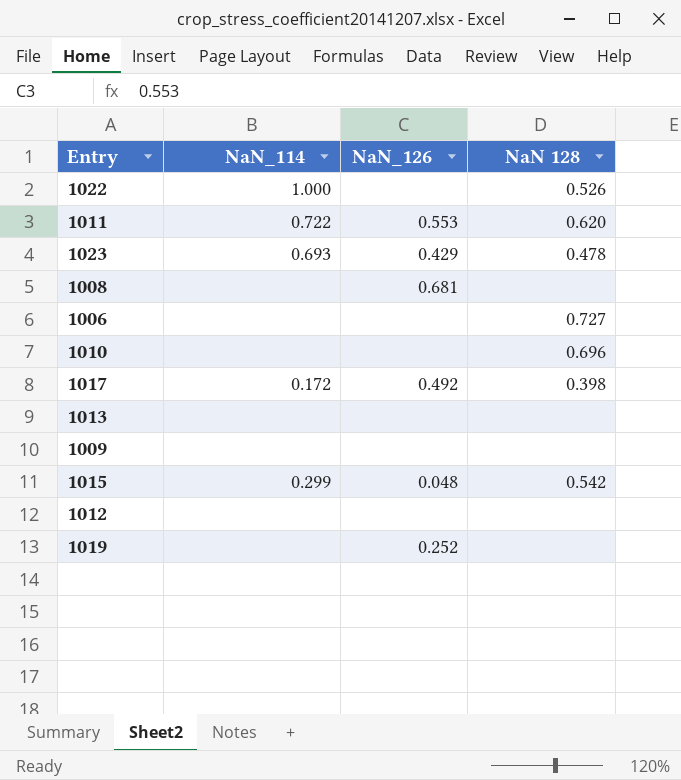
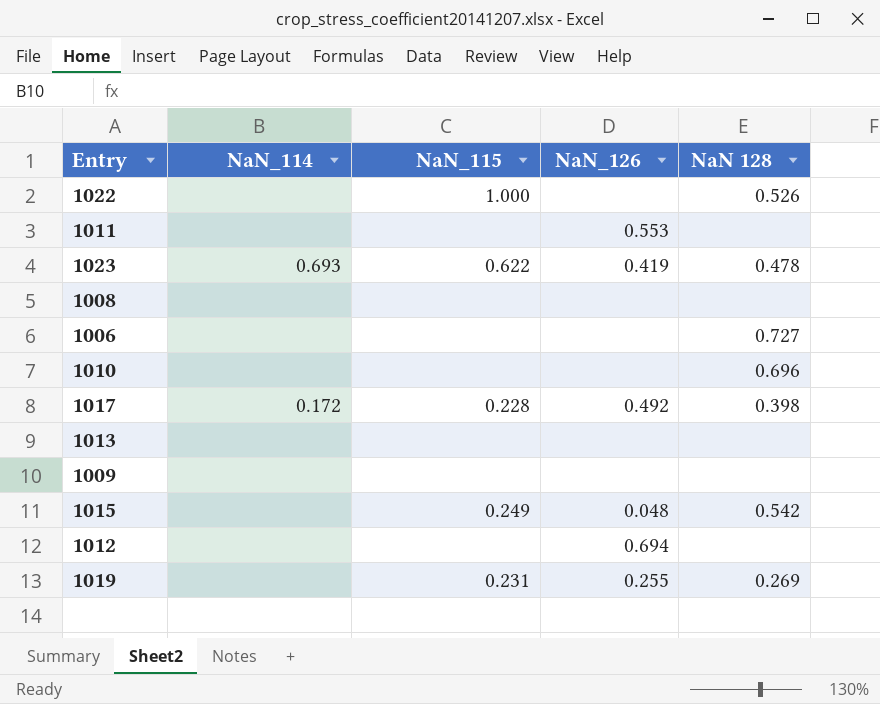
column NaN_115 | position: none -> 3
1022 | NaN_114: 1.000 -> none
1011 | NaN_114: 0.722 -> none
1011 | NaN 128: 0.620 -> none
1023 | NaN_126: 0.429 -> 0.419
1008 | NaN_126: 0.681 -> none
1015 | NaN_114: 0.299 -> none
1012 | NaN_126: none -> 0.694
1019 | NaN_126: 0.252 -> 0.255
1019 | NaN 128: none -> 0.269

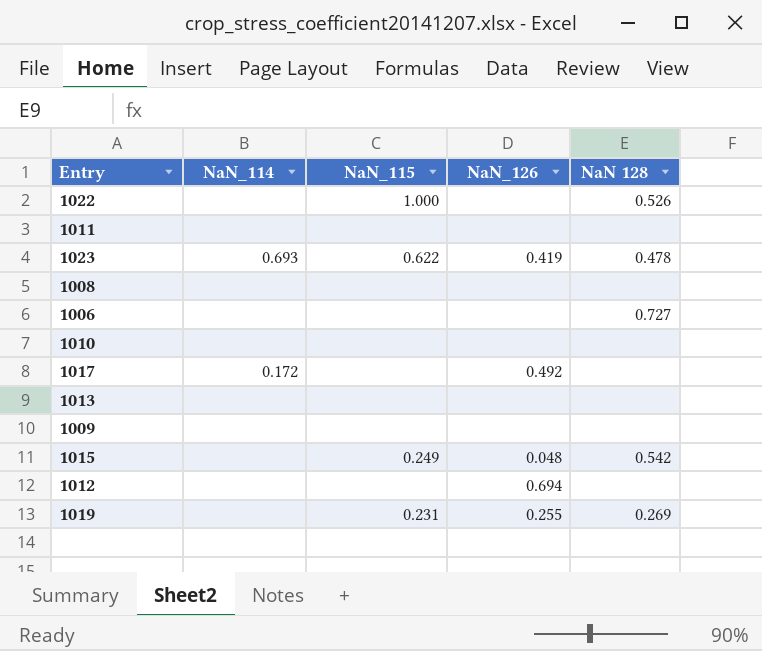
1011 | NaN_126: 0.553 -> none
1010 | NaN 128: 0.696 -> none
1017 | NaN_115: 0.228 -> none
1017 | NaN 128: 0.398 -> none

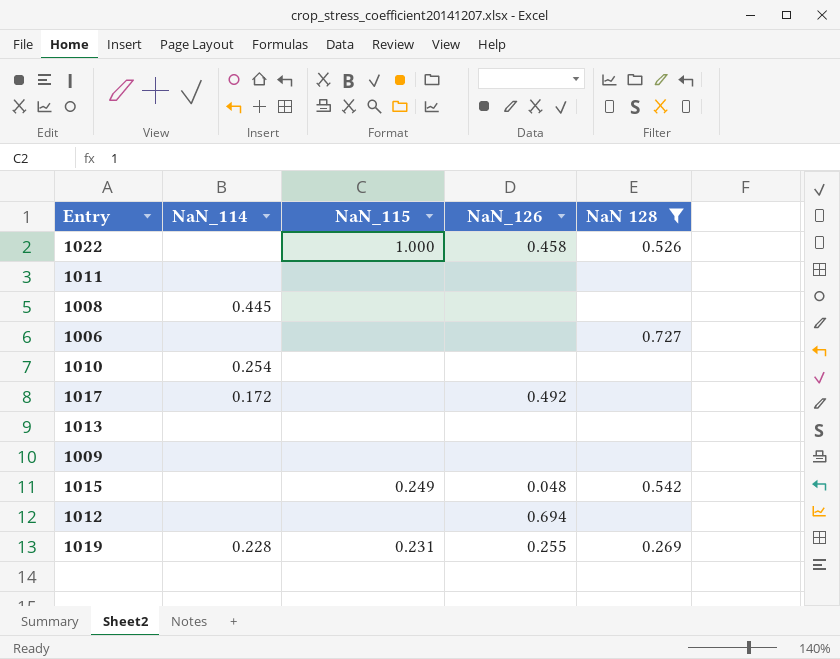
filter: none -> NaN 128 != 0.478
1022 | NaN_126: none -> 0.458
1008 | NaN_114: none -> 0.445
1010 | NaN_114: none -> 0.254
1019 | NaN_114: none -> 0.228

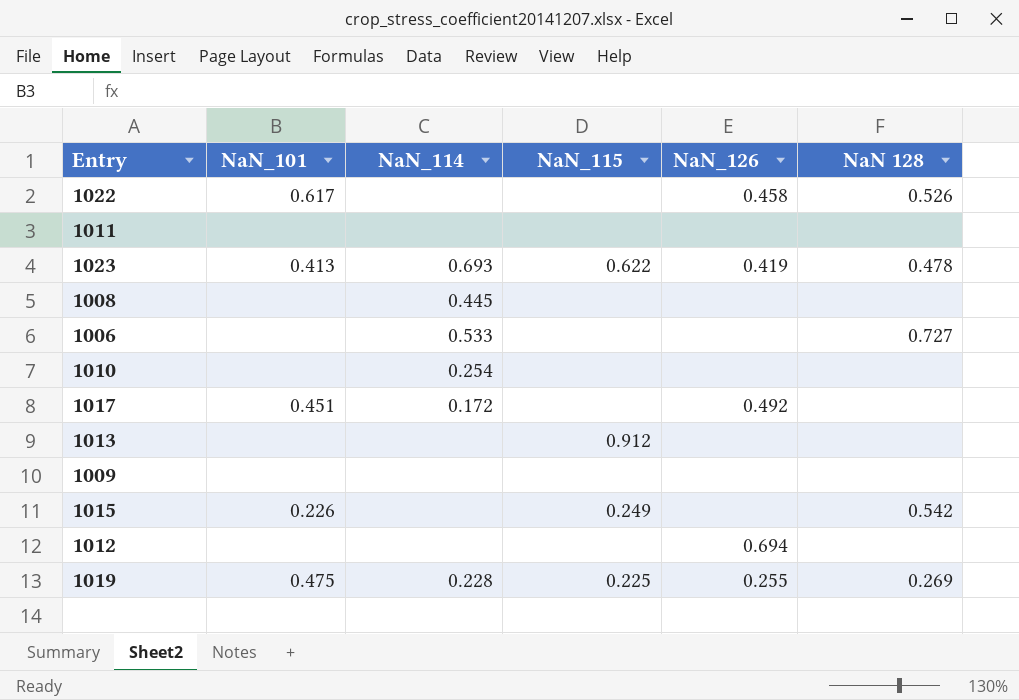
filter: NaN 128 != 0.478 -> none
column NaN_101 | position: none -> 2
1022 | NaN_115: 1.000 -> none
1006 | NaN_114: none -> 0.533
1013 | NaN_115: none -> 0.912
1015 | NaN_126: 0.048 -> none
1019 | NaN_115: 0.231 -> 0.225

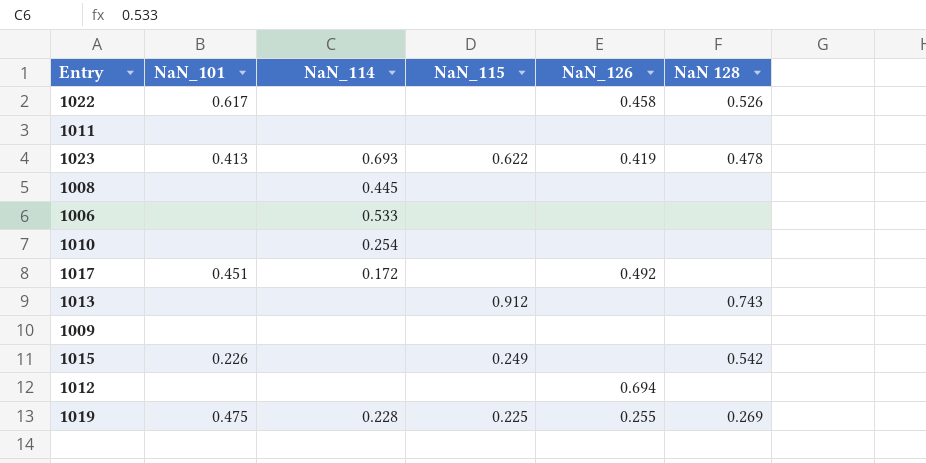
1006 | NaN 128: 0.727 -> none
1013 | NaN 128: none -> 0.743

